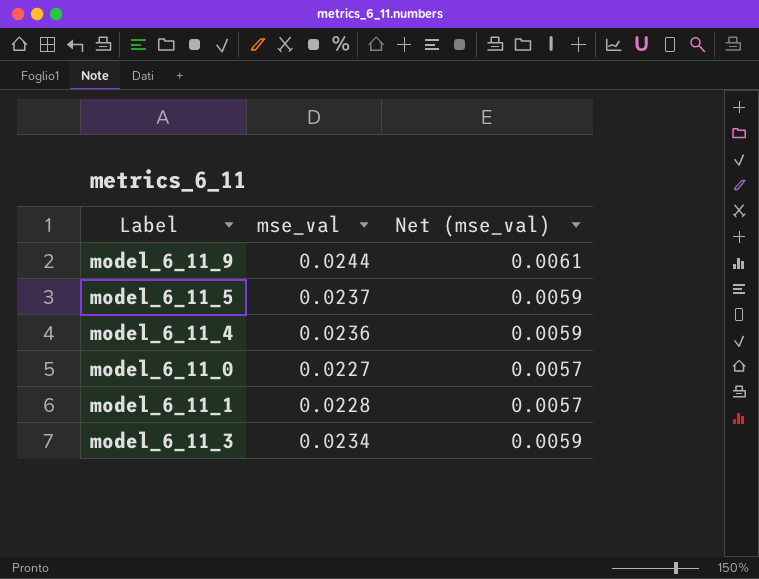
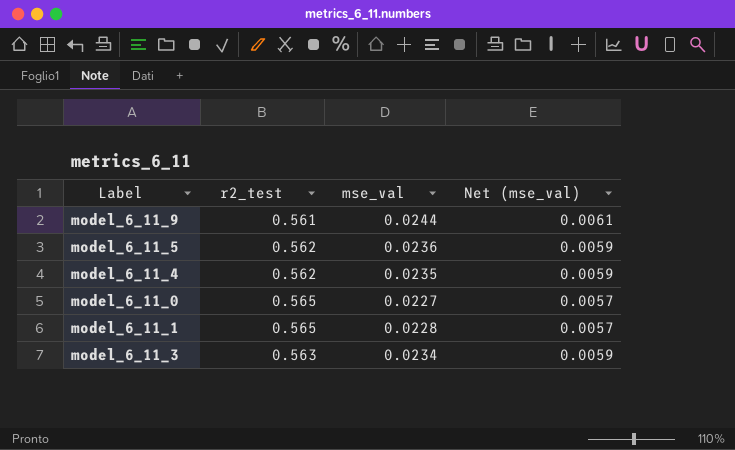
column r2_test | position: none -> 2
model_6_11_5 | mse_val: 0.0237 -> 0.0236
model_6_11_4 | mse_val: 0.0236 -> 0.0235

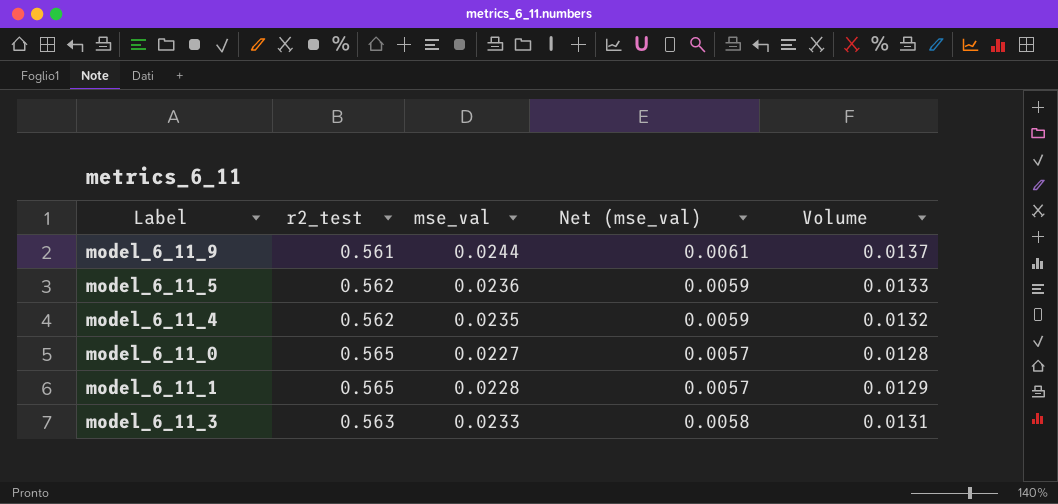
column Volume | formula: none -> [r2_test] * [mse_val]
model_6_11_3 | mse_val: 0.0234 -> 0.0233
model_6_11_3 | Net (mse_val): 0.0059 -> 0.0058

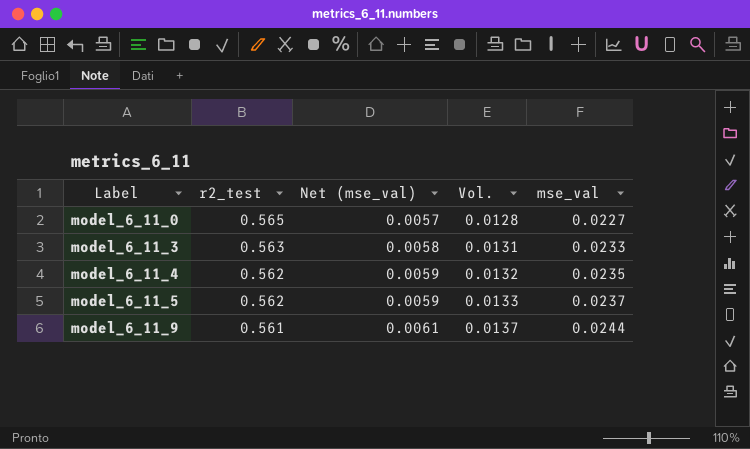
row order: none -> Label ascending
column name: Volume -> Vol.
column mse_val | position: 3 -> 5
row model_6_11_1: 0.565 | 0.0228 | 0.0057 | 0.0129 -> none
model_6_11_5 | mse_val: 0.0236 -> 0.0237

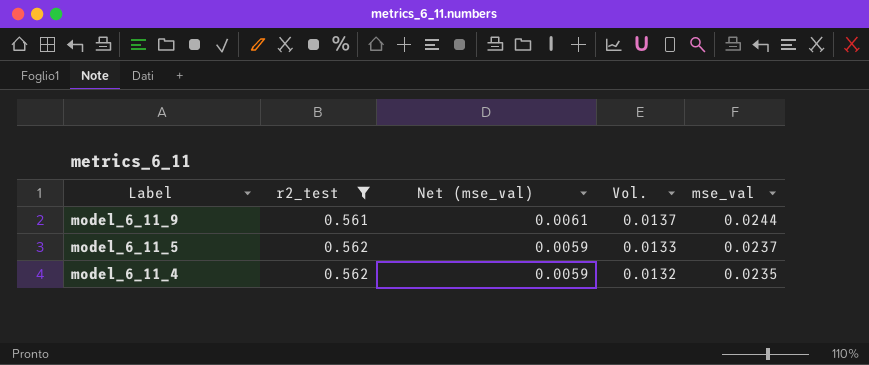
filter: none -> r2_test <= 0.562
row order: Label ascending -> Label descending

